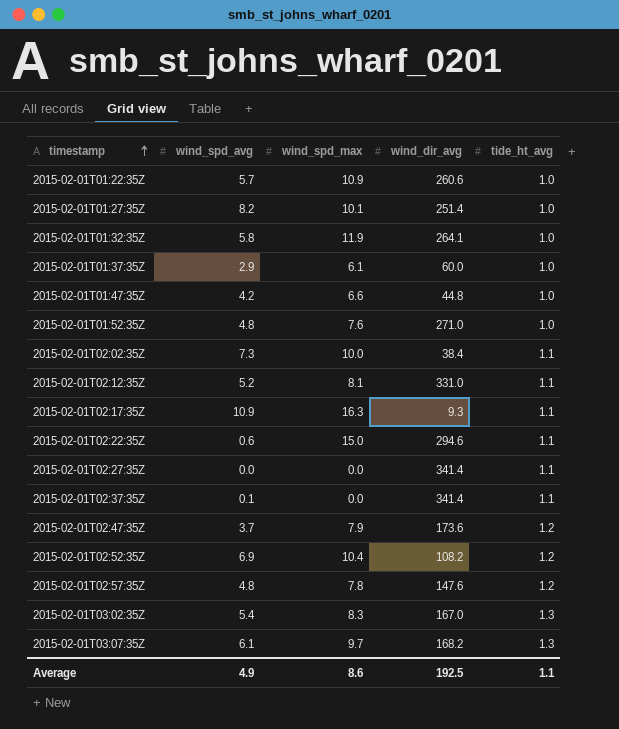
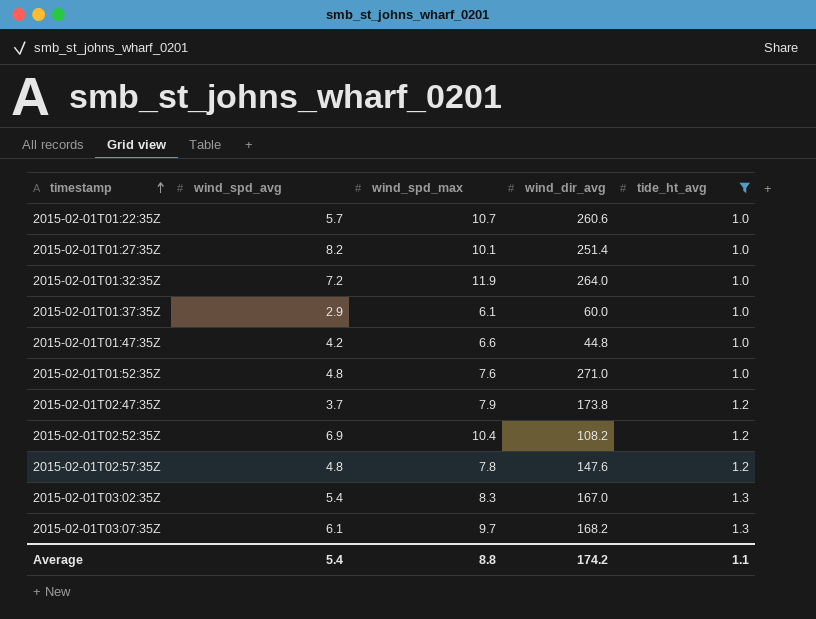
filter: none -> tide_ht_avg != 1.1
2015-02-01T01:22:35Z | wind_spd_max: 10.9 -> 10.7
2015-02-01T01:32:35Z | wind_spd_avg: 5.8 -> 7.2
2015-02-01T01:32:35Z | wind_dir_avg: 264.1 -> 264.0
2015-02-01T02:47:35Z | wind_dir_avg: 173.6 -> 173.8
Average | wind_spd_avg: 4.9 -> 5.4
Average | wind_spd_max: 8.6 -> 8.8
Average | wind_dir_avg: 192.5 -> 174.2

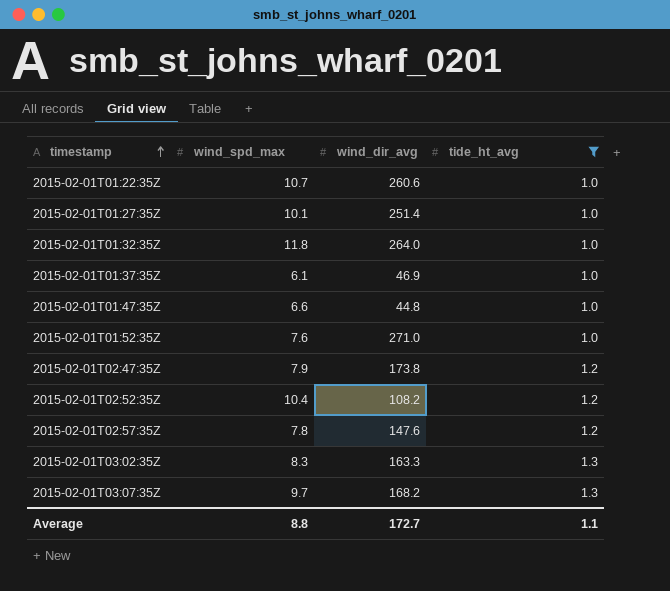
column wind_spd_avg | position: 2 -> none
2015-02-01T01:32:35Z | wind_spd_max: 11.9 -> 11.8
2015-02-01T01:37:35Z | wind_dir_avg: 60.0 -> 46.9
2015-02-01T03:02:35Z | wind_dir_avg: 167.0 -> 163.3
Average | wind_dir_avg: 174.2 -> 172.7

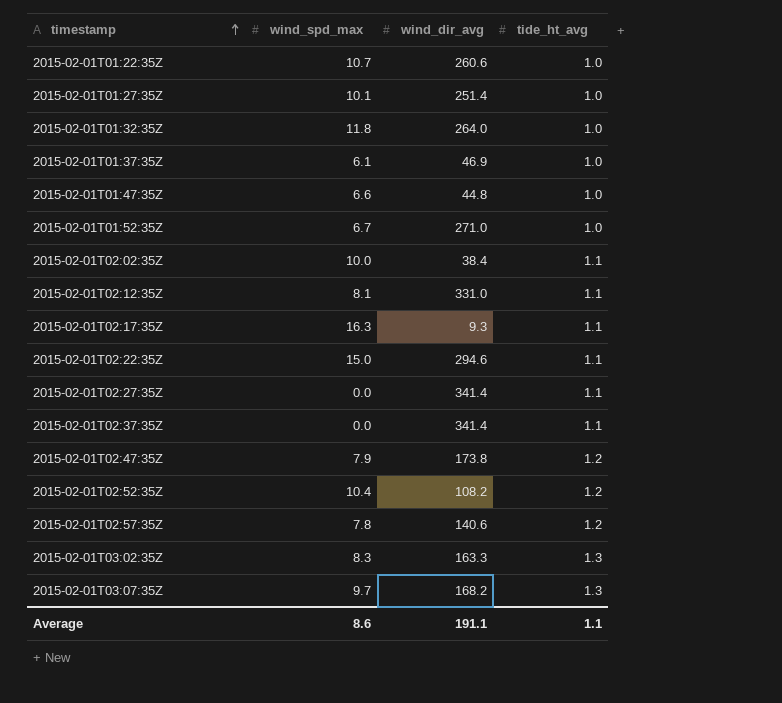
filter: tide_ht_avg != 1.1 -> none
2015-02-01T01:52:35Z | wind_spd_max: 7.6 -> 6.7
2015-02-01T02:57:35Z | wind_dir_avg: 147.6 -> 140.6
Average | wind_spd_max: 8.8 -> 8.6
Average | wind_dir_avg: 172.7 -> 191.1

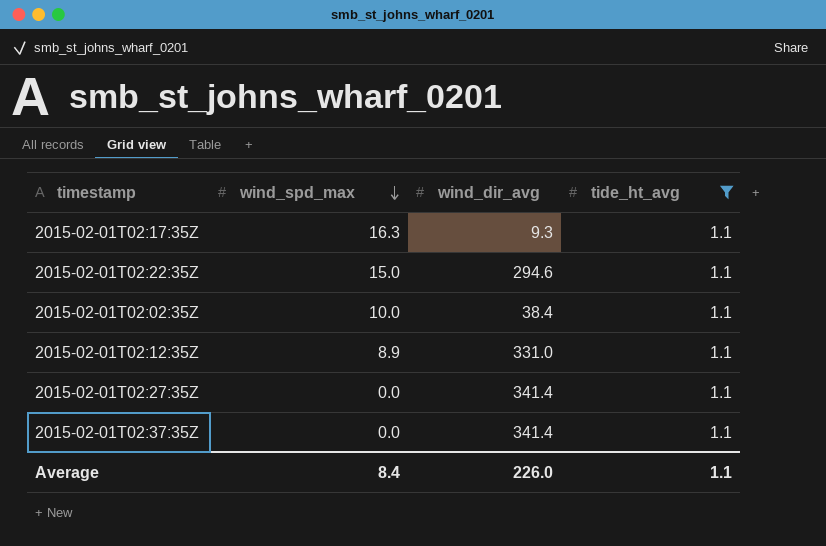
filter: none -> tide_ht_avg = 1.1
row order: timestamp ascending -> wind_spd_max descending
2015-02-01T02:12:35Z | wind_spd_max: 8.1 -> 8.9
Average | wind_spd_max: 8.6 -> 8.4
Average | wind_dir_avg: 191.1 -> 226.0

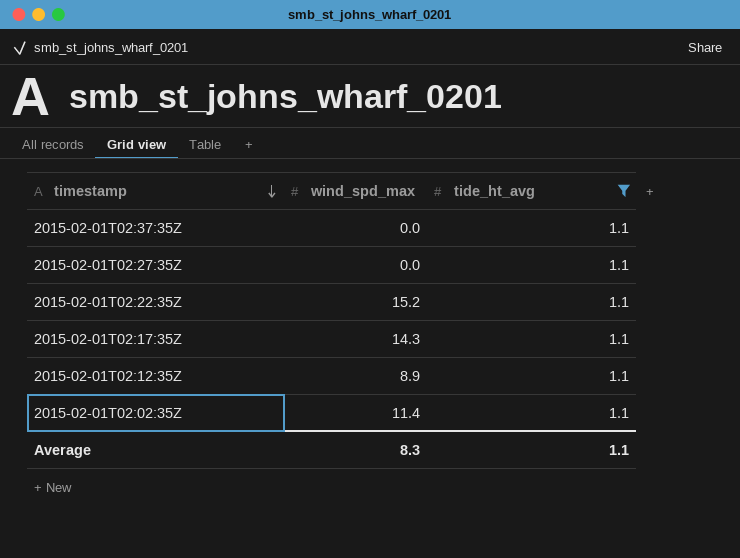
row order: wind_spd_max descending -> timestamp descending
column wind_dir_avg | position: 3 -> none
2015-02-01T02:22:35Z | wind_spd_max: 15.0 -> 15.2
2015-02-01T02:17:35Z | wind_spd_max: 16.3 -> 14.3
2015-02-01T02:02:35Z | wind_spd_max: 10.0 -> 11.4
Average | wind_spd_max: 8.4 -> 8.3

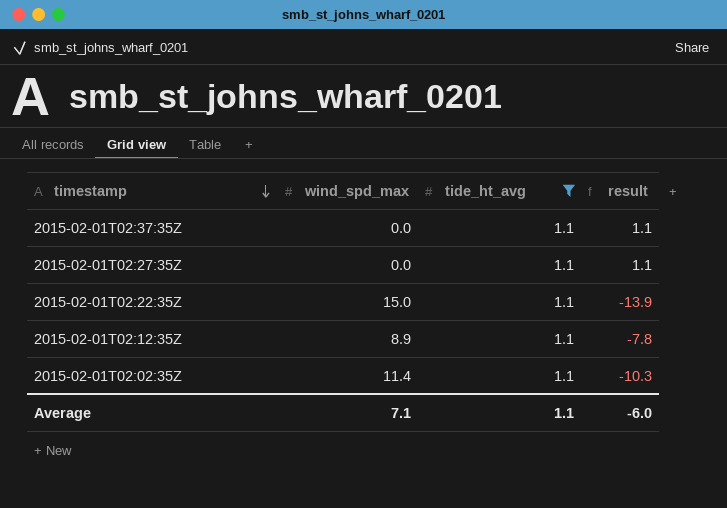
column result | formula: none -> [tide_ht_avg] - [wind_spd_max]
row 2015-02-01T02:17:35Z: 14.3 | 1.1 -> none
2015-02-01T02:22:35Z | wind_spd_max: 15.2 -> 15.0
Average | wind_spd_max: 8.3 -> 7.1

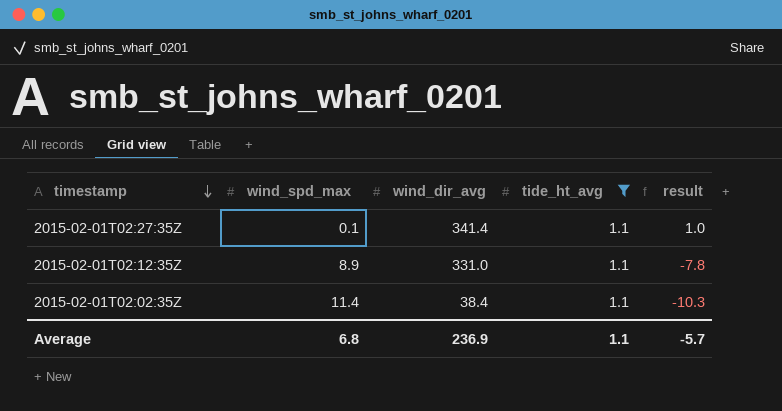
column wind_dir_avg | position: none -> 3
row 2015-02-01T02:37:35Z: 0.0 | 1.1 | 1.1 -> none
row 2015-02-01T02:22:35Z: 15.0 | 1.1 | -13.9 -> none
2015-02-01T02:27:35Z | wind_spd_max: 0.0 -> 0.1
2015-02-01T02:27:35Z | result: 1.1 -> 1.0
Average | wind_spd_max: 7.1 -> 6.8
Average | result: -6.0 -> -5.7

